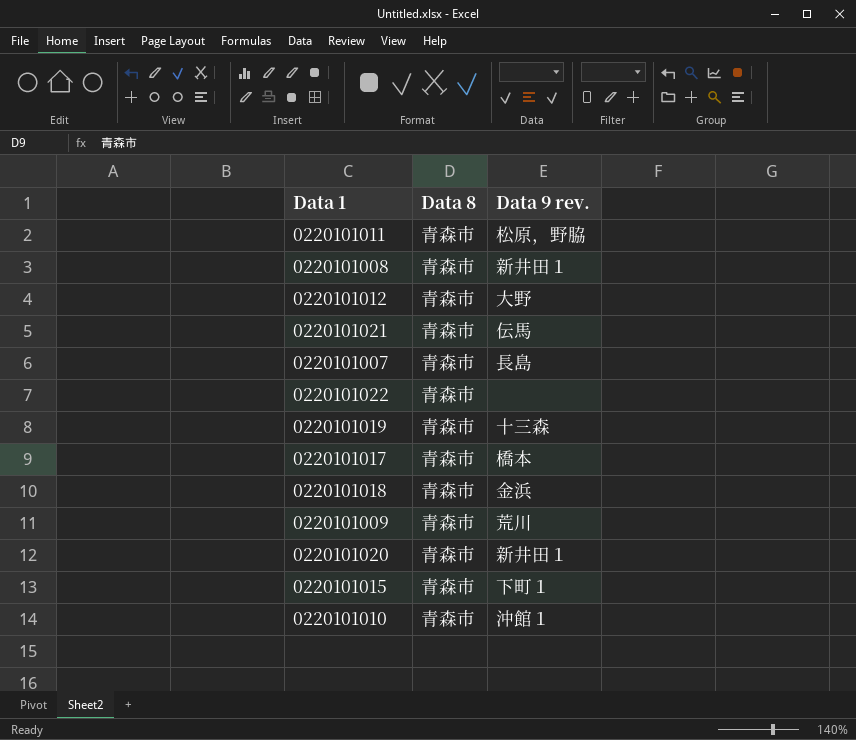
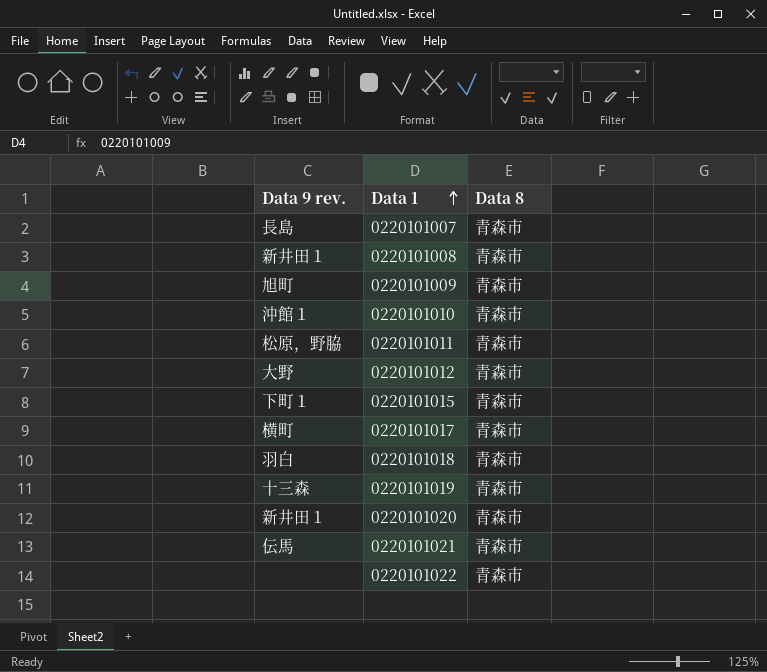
row order: none -> Data 1 ascending
column Data 9 rev. | position: 3 -> 1
0220101009 | Data 9 rev.: 荒川 -> 旭町
0220101017 | Data 9 rev.: 橋本 -> 横町
0220101018 | Data 9 rev.: 金浜 -> 羽白

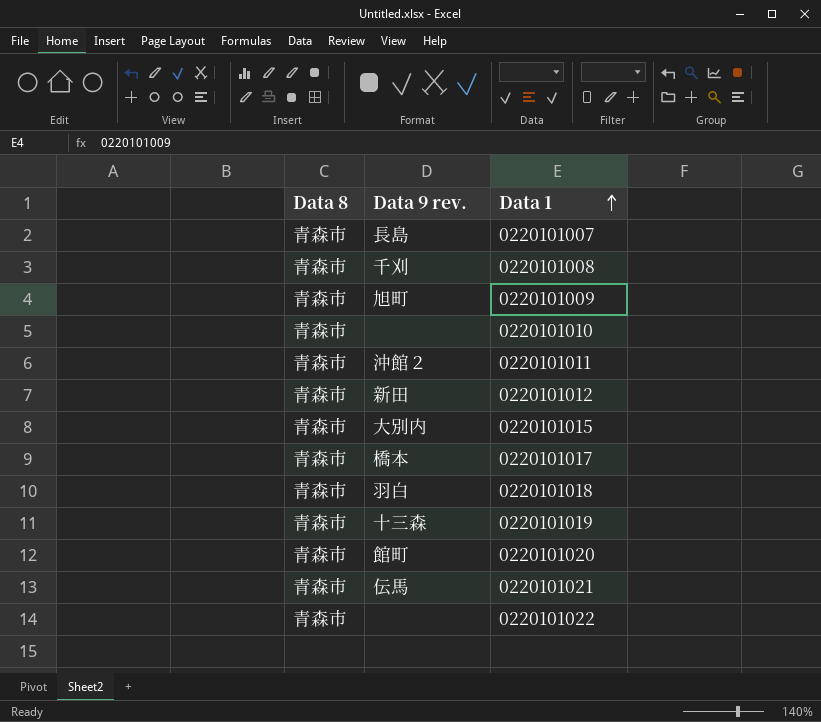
column Data 8 | position: 3 -> 1
0220101008 | Data 9 rev.: 新井田１ -> 千刈
0220101010 | Data 9 rev.: 沖館１ -> none
0220101011 | Data 9 rev.: 松原，野脇 -> 沖館２
0220101012 | Data 9 rev.: 大野 -> 新田
0220101015 | Data 9 rev.: 下町１ -> 大別内
0220101017 | Data 9 rev.: 横町 -> 橋本
0220101020 | Data 9 rev.: 新井田１ -> 館町

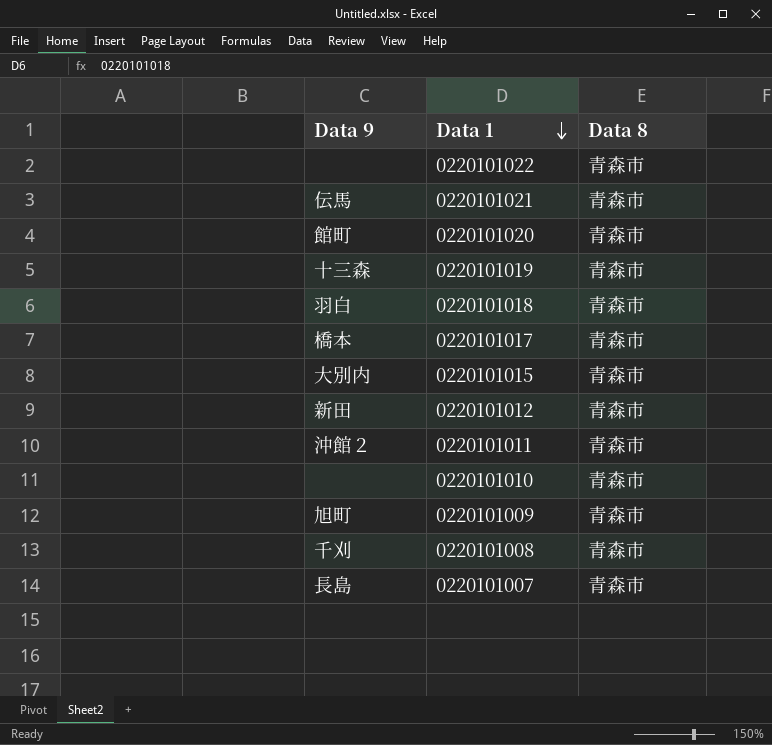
row order: Data 1 ascending -> Data 1 descending
column name: Data 9 rev. -> Data 9
column Data 8 | position: 1 -> 3

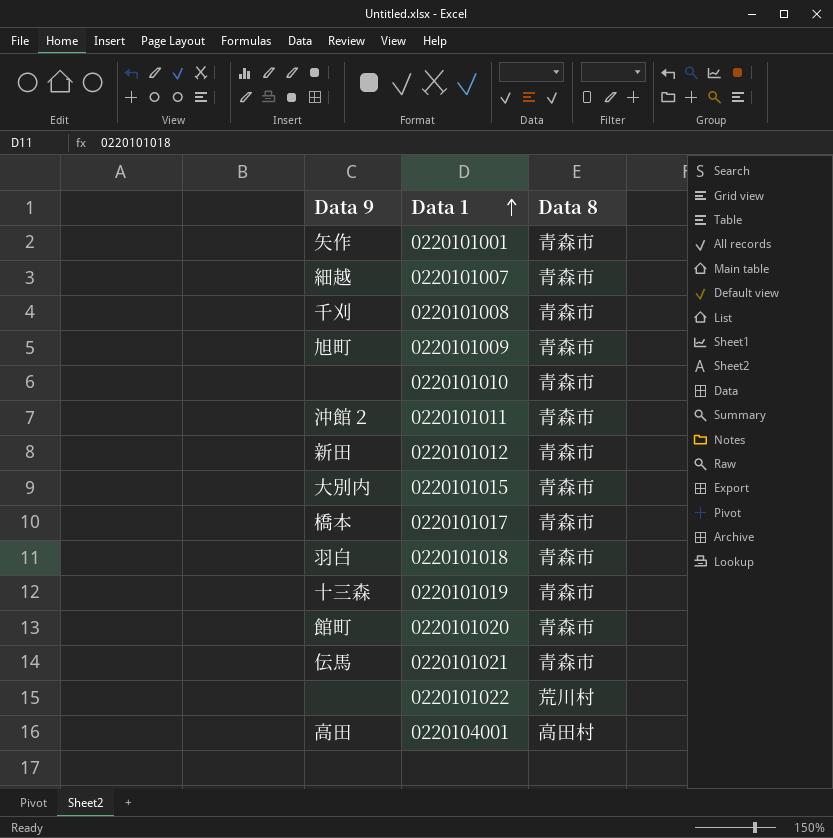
row order: Data 1 descending -> Data 1 ascending
row 0220101001: none -> 矢作 | 青森市
0220101007 | Data 9: 長島 -> 細越
0220101022 | Data 8: 青森市 -> 荒川村
row 0220104001: none -> 高田 | 高田村

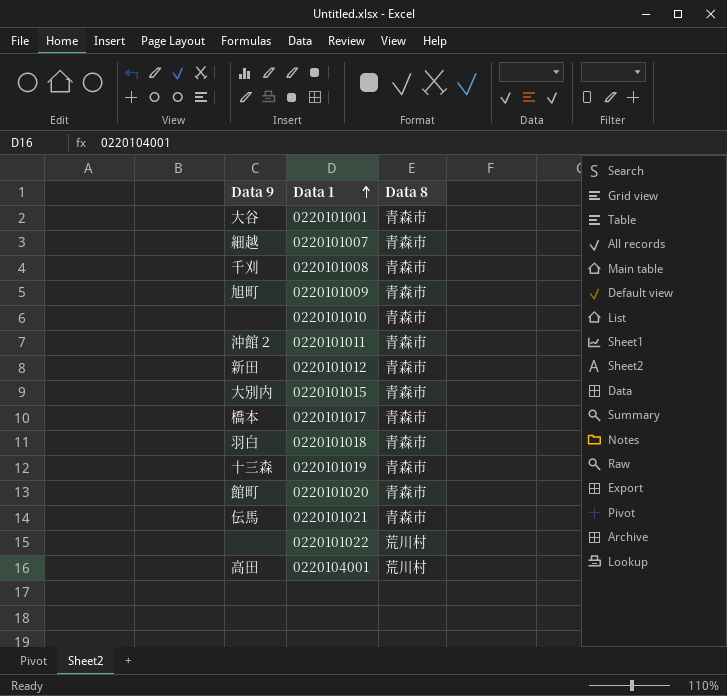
0220101001 | Data 9: 矢作 -> 大谷
0220104001 | Data 8: 高田村 -> 荒川村

